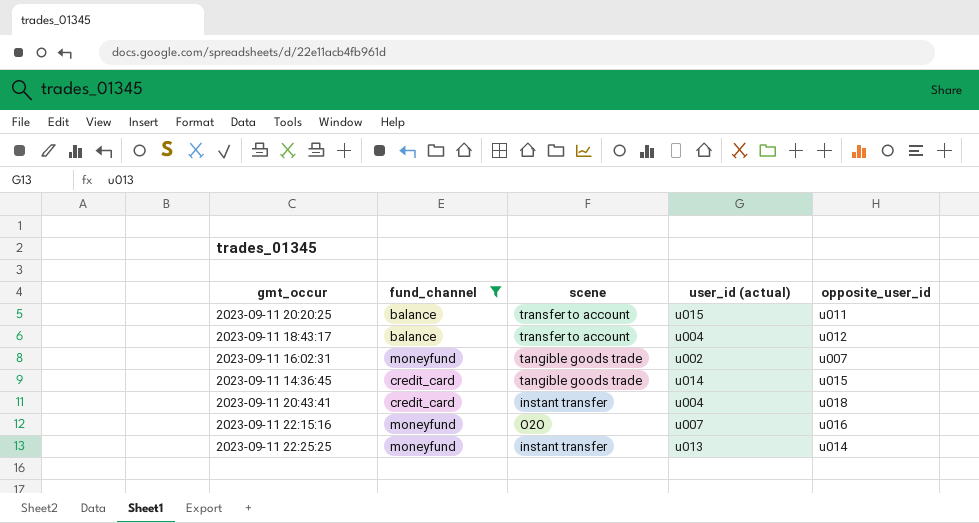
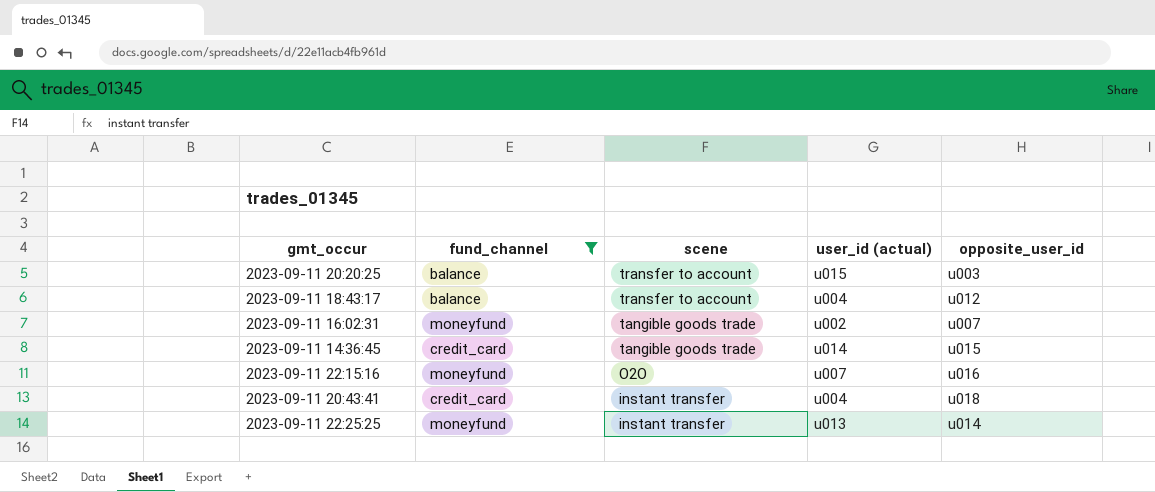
row order: none -> scene descending
2023-09-11 20:20:25 | opposite_user_id: u011 -> u003

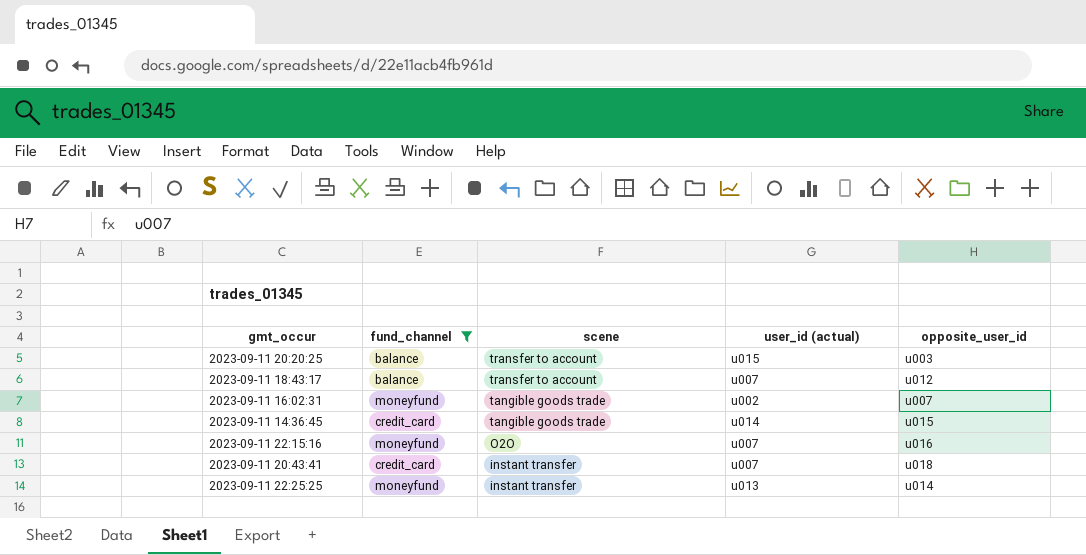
2023-09-11 18:43:17 | user_id (actual): u004 -> u007
2023-09-11 20:43:41 | user_id (actual): u004 -> u007

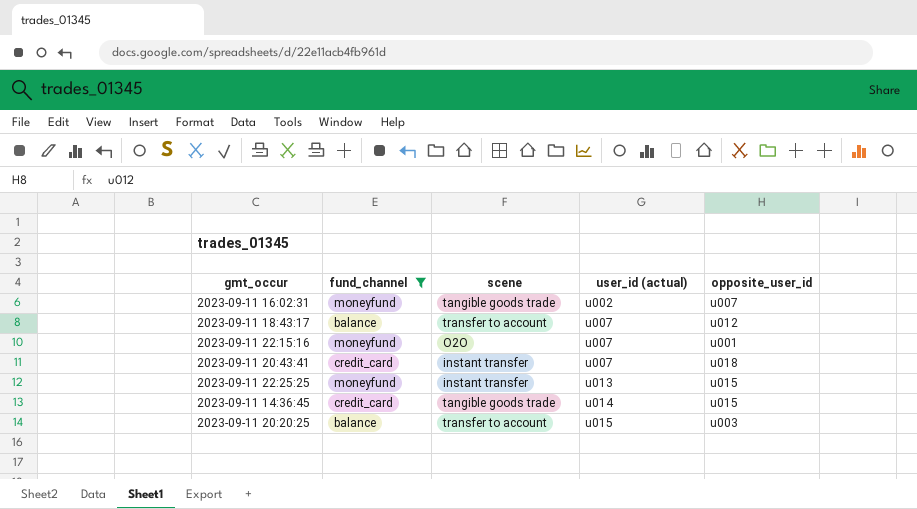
row order: scene descending -> user_id (actual) ascending
2023-09-11 22:15:16 | opposite_user_id: u016 -> u001
2023-09-11 22:25:25 | opposite_user_id: u014 -> u015

